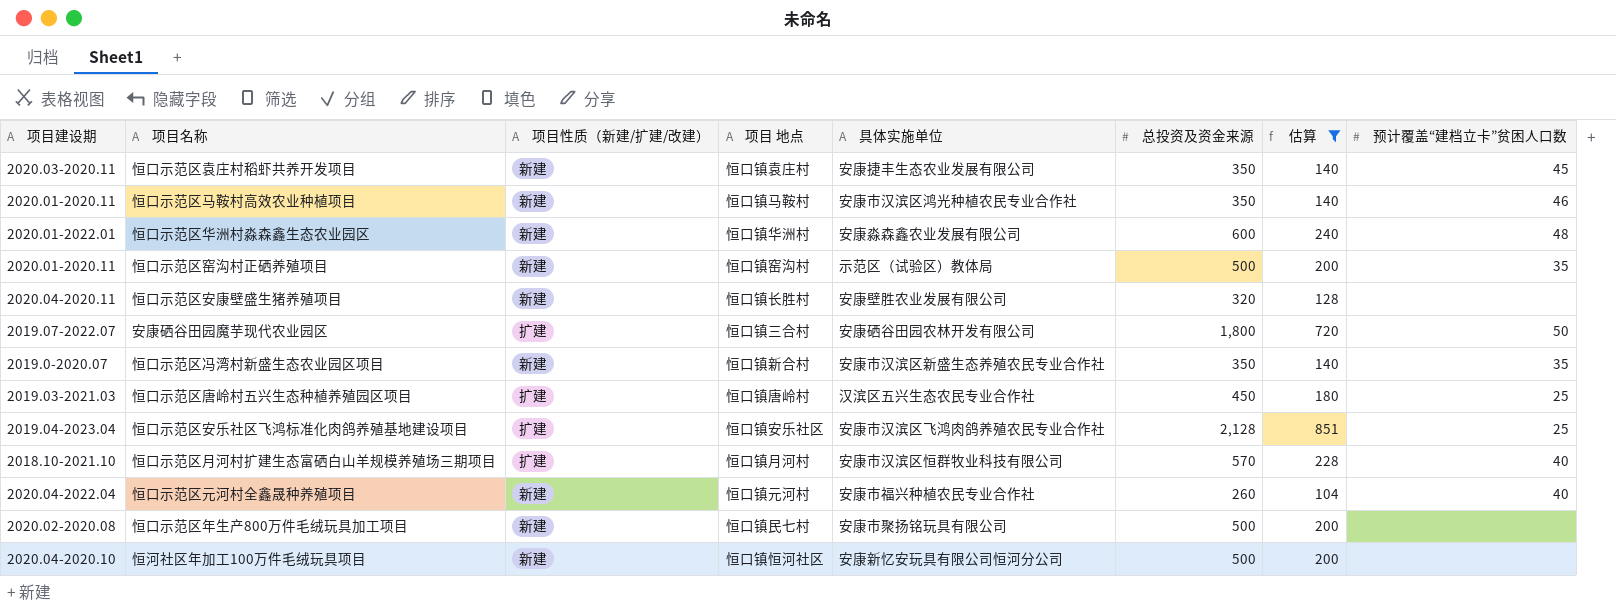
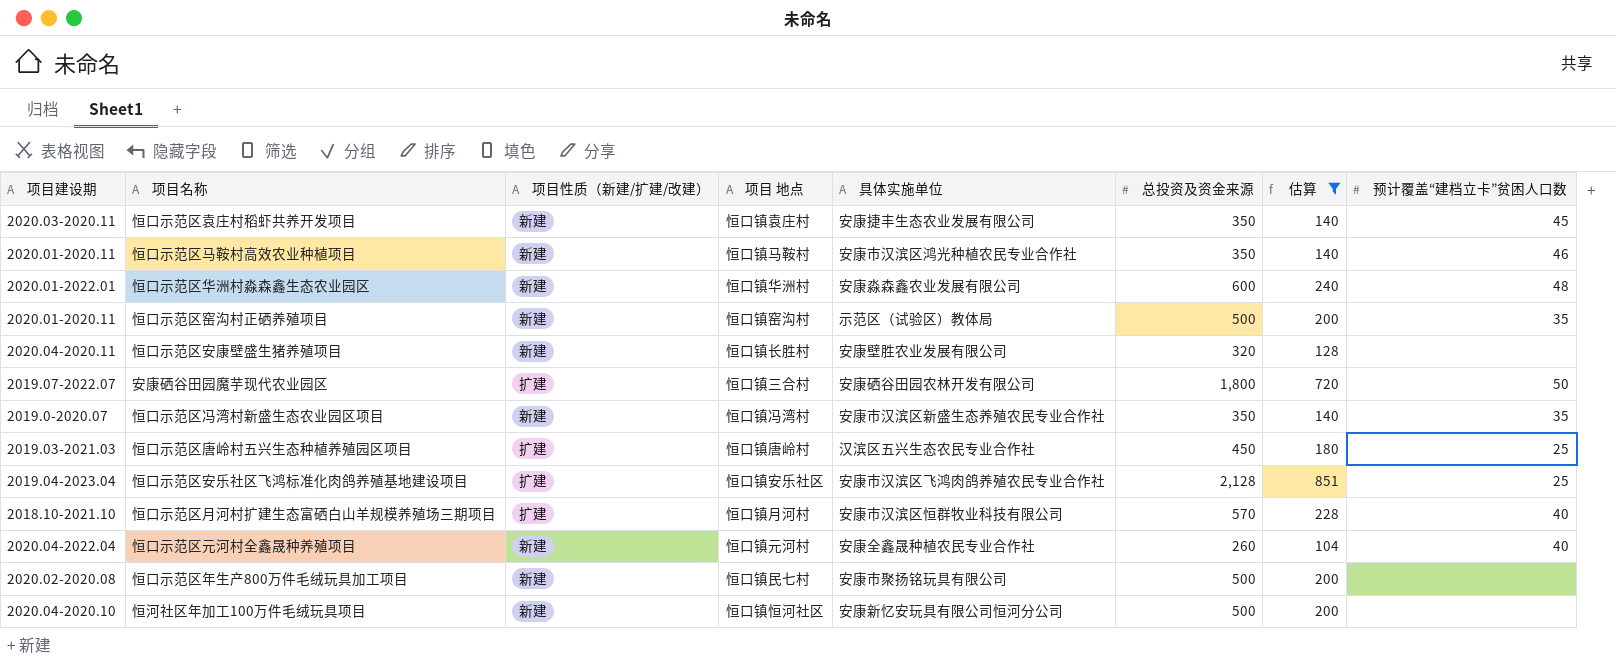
恒口示范区冯湾村新盛生态农业园区项目 | 项目 地点: 恒口镇新合村 -> 恒口镇冯湾村
恒口示范区元河村全鑫晟种养殖项目 | 具体实施单位: 安康市福兴种植农民专业合作社 -> 安康全鑫晟种植农民专业合作社

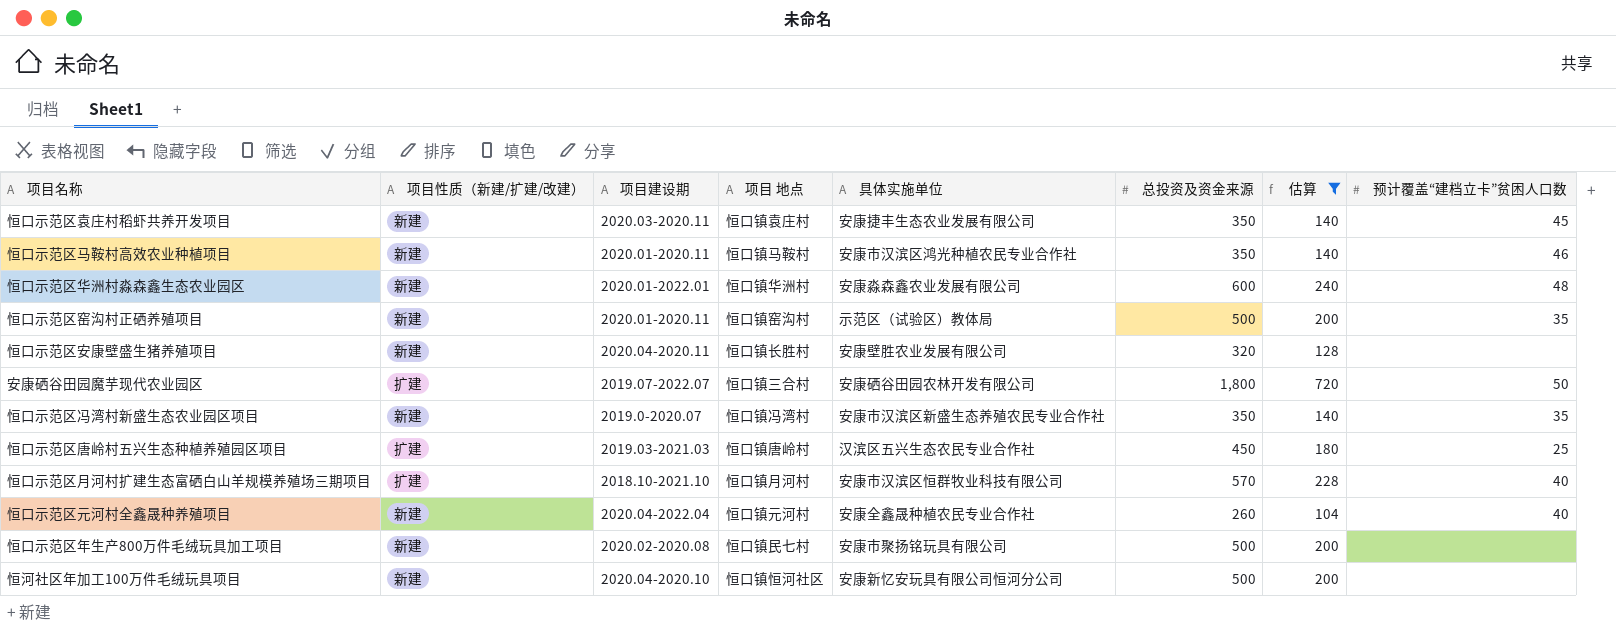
column 项目建设期 | position: 1 -> 3
row 恒口示范区安乐社区飞鸿标准化肉鸽养殖基地建设项目: 2019.04-2023.04 | 扩建 | 恒口镇安乐社区 | 安康市汉滨区飞鸿肉鸽养殖农民专业合作社 | 2,128 | 851 | 25 -> none

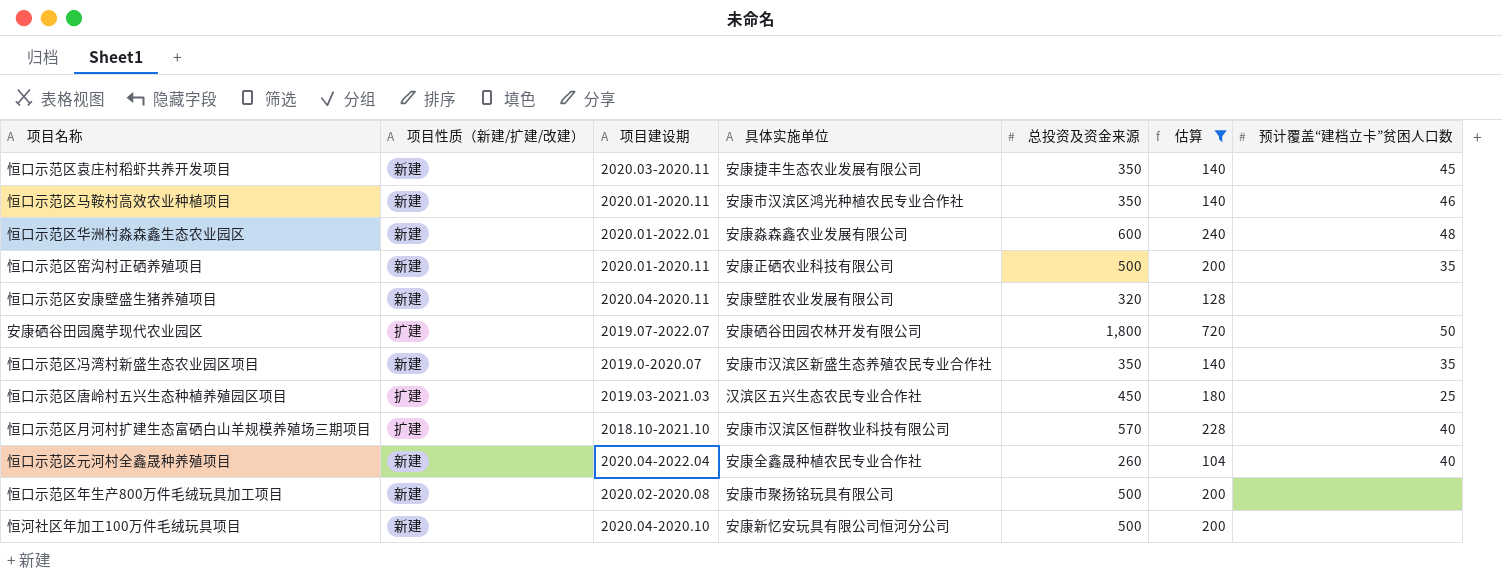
column 项目 地点 | position: 4 -> none
恒口示范区窑沟村正硒养殖项目 | 具体实施单位: 示范区（试验区）教体局 -> 安康正硒农业科技有限公司

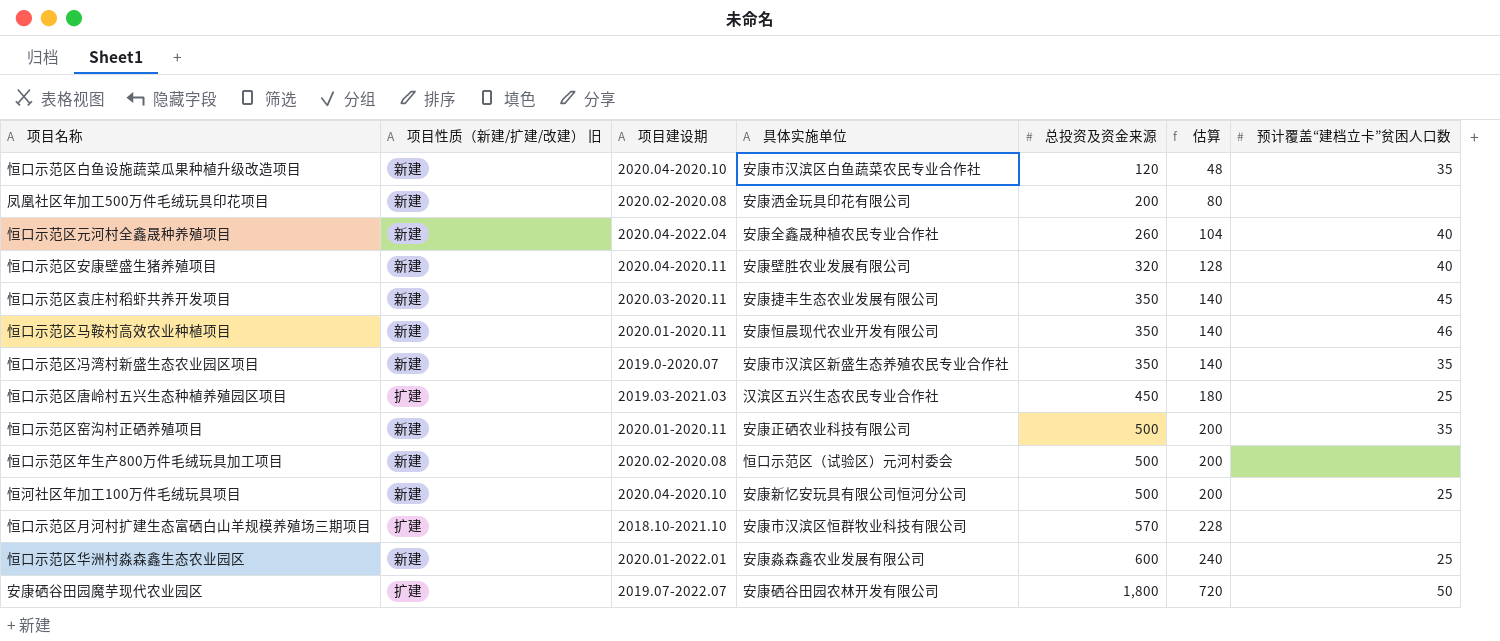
filter: 估算 >= 104 -> none
row order: none -> 总投资及资金来源 ascending
column name: 项目性质（新建/扩建/改建） -> 项目性质（新建/扩建/改建） 旧
恒口示范区安康壁盛生猪养殖项目 | 预计覆盖“建档立卡”贫困人口数: none -> 40
恒口示范区马鞍村高效农业种植项目 | 具体实施单位: 安康市汉滨区鸿光种植农民专业合作社 -> 安康恒晨现代农业开发有限公司
恒口示范区年生产800万件毛绒玩具加工项目 | 具体实施单位: 安康市聚扬铭玩具有限公司 -> 恒口示范区（试验区）元河村委会
恒河社区年加工100万件毛绒玩具项目 | 预计覆盖“建档立卡”贫困人口数: none -> 25
恒口示范区月河村扩建生态富硒白山羊规模养殖场三期项目 | 预计覆盖“建档立卡”贫困人口数: 40 -> none
恒口示范区华洲村淼森鑫生态农业园区 | 预计覆盖“建档立卡”贫困人口数: 48 -> 25

